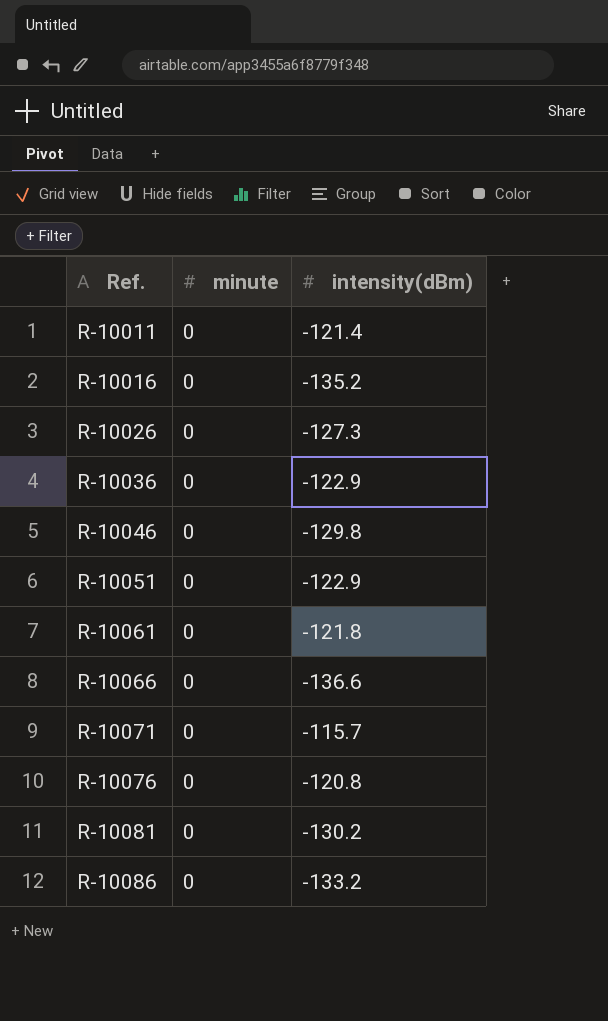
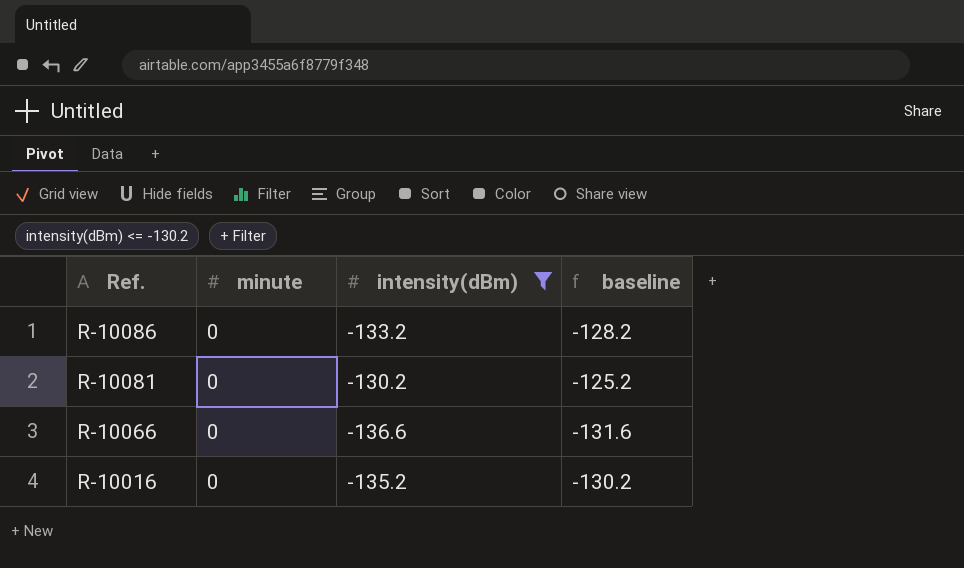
filter: none -> intensity(dBm) <= -130.2
row order: Ref. ascending -> Ref. descending
column baseline | formula: none -> [intensity(dBm)] + 5

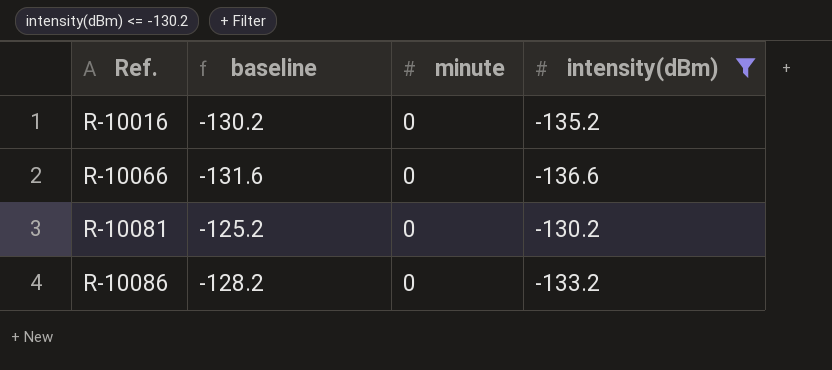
row order: Ref. descending -> Ref. ascending
column baseline | position: 4 -> 2

